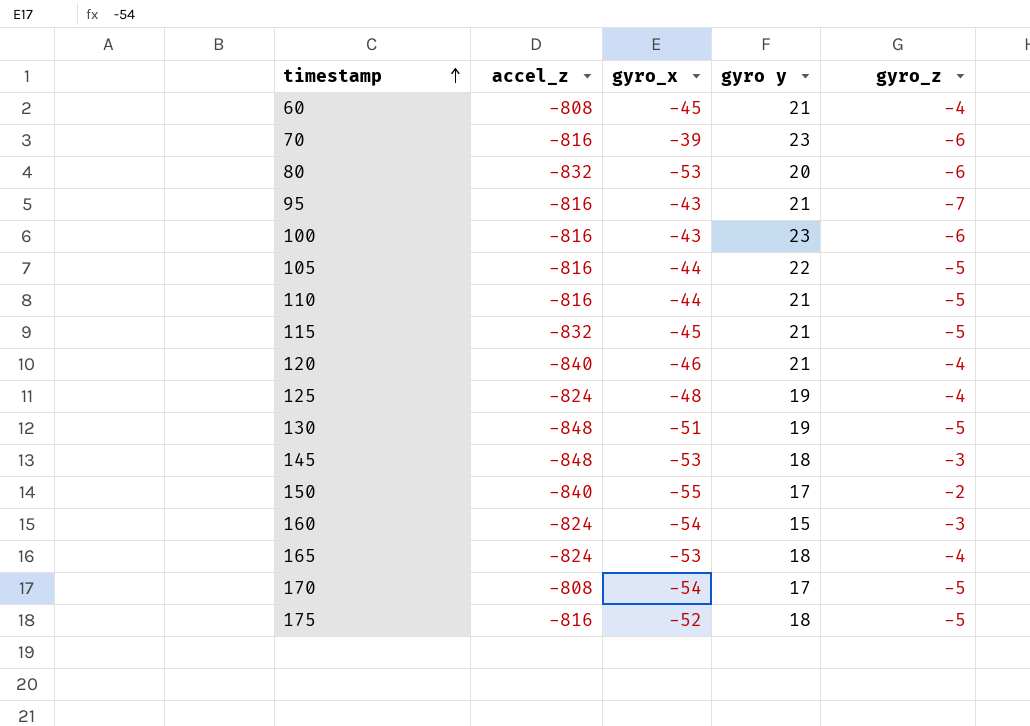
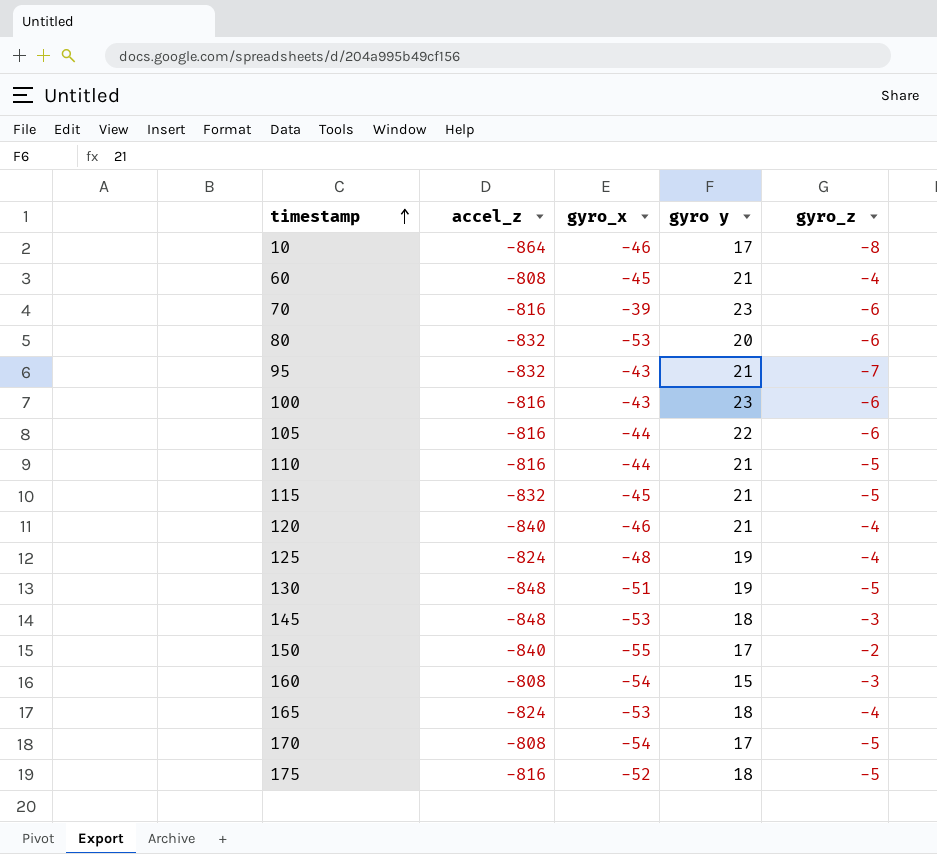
row 10: none -> -864 | -46 | 17 | -8
95 | accel_z: -816 -> -832
105 | gyro_z: -5 -> -6
160 | accel_z: -824 -> -808

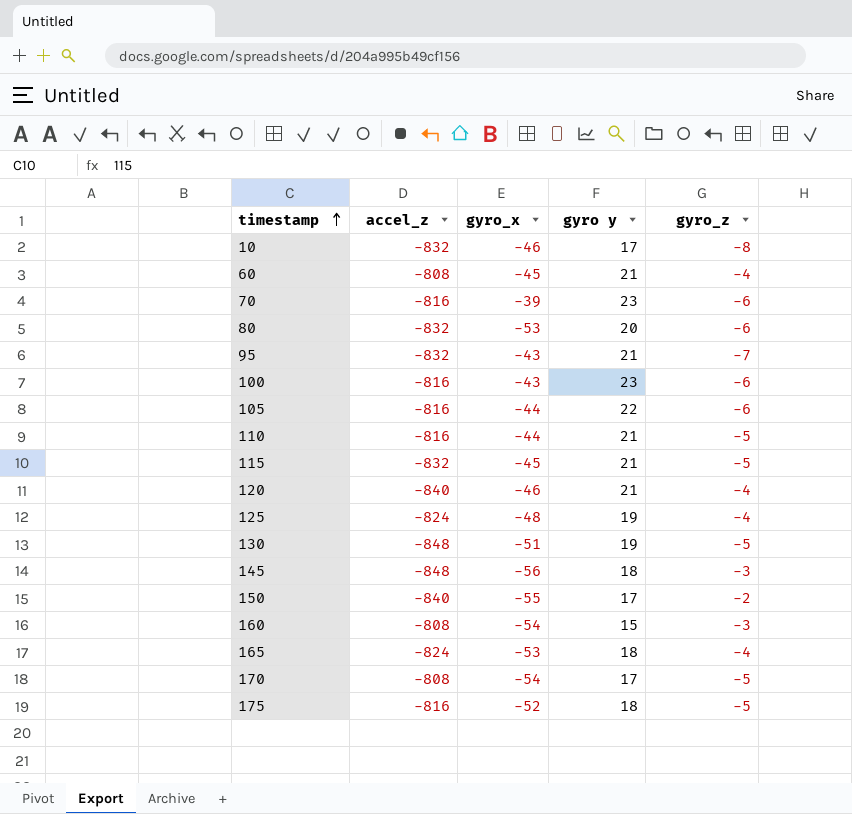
10 | accel_z: -864 -> -832
145 | gyro_x: -53 -> -56

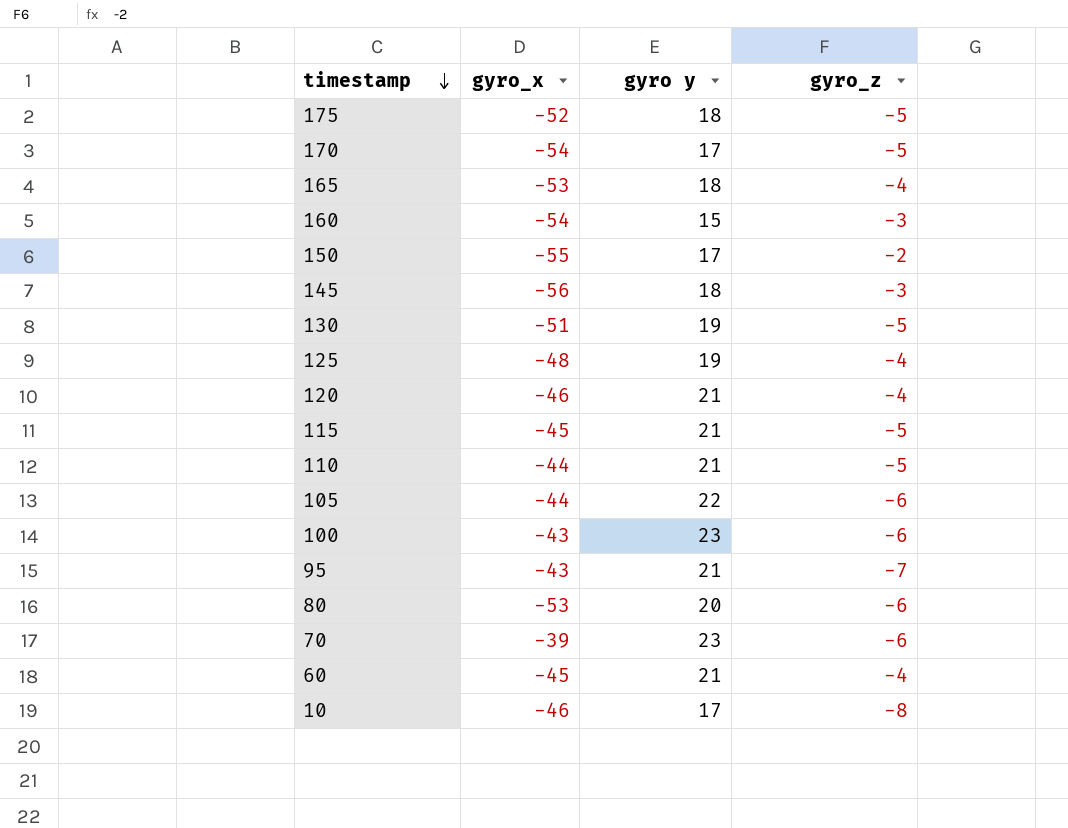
row order: timestamp ascending -> timestamp descending
column accel_z | position: 2 -> none

